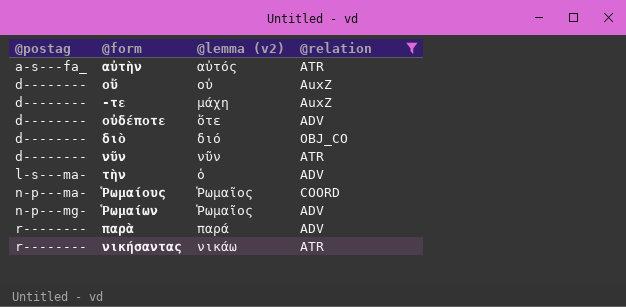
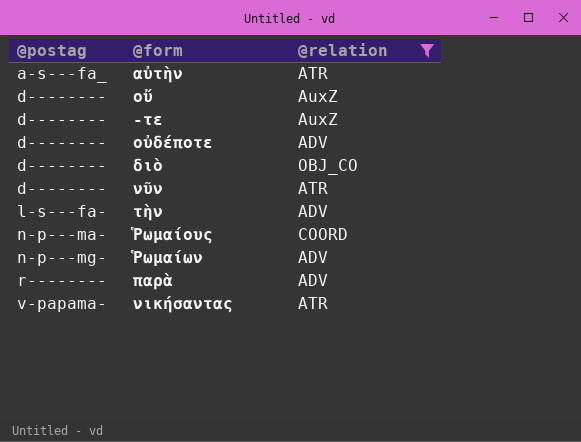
column @lemma (v2) | position: 3 -> none
τὴν | @postag: l-s---ma- -> l-s---fa-
νικήσαντας | @postag: r-------- -> v-papama-

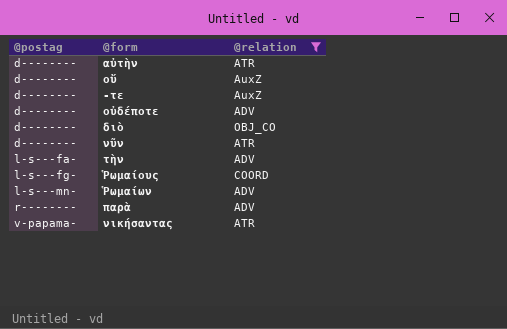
αὐτὴν | @postag: a-s---fa_ -> d--------
Ῥωμαίους | @postag: n-p---ma- -> l-s---fg-
Ῥωμαίων | @postag: n-p---mg- -> l-s---mn-

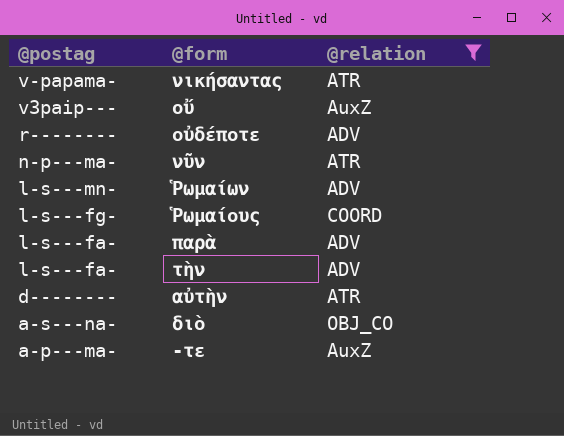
row order: @postag ascending -> @postag descending
οὔ | @postag: d-------- -> v3paip---
οὐδέποτε | @postag: d-------- -> r--------
νῦν | @postag: d-------- -> n-p---ma-
παρὰ | @postag: r-------- -> l-s---fa-
διὸ | @postag: d-------- -> a-s---na-
-τε | @postag: d-------- -> a-p---ma-

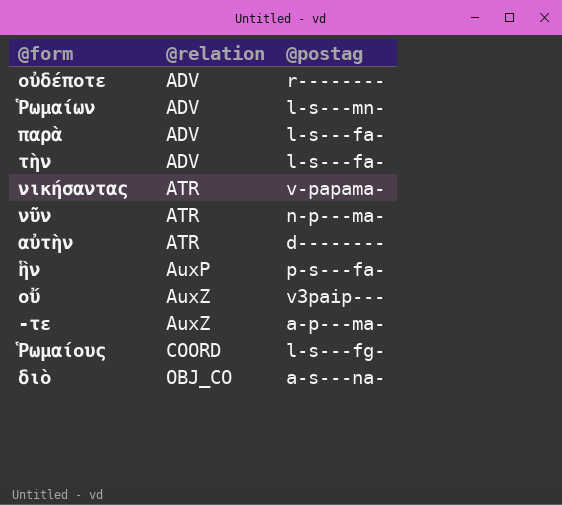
filter: @relation != AuxP -> none
row order: @postag descending -> @relation ascending
column @postag | position: 1 -> 3

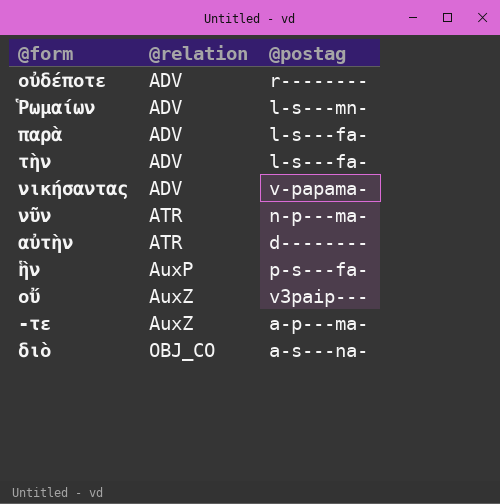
row Ῥωμαίους: COORD | l-s---fg- -> none
νικήσαντας | @relation: ATR -> ADV

